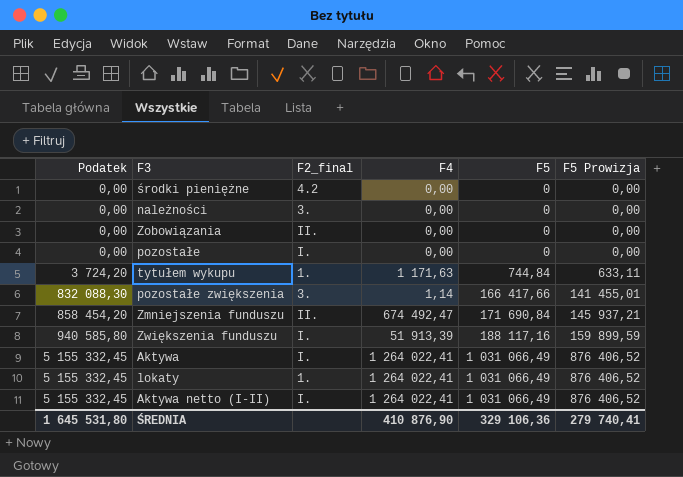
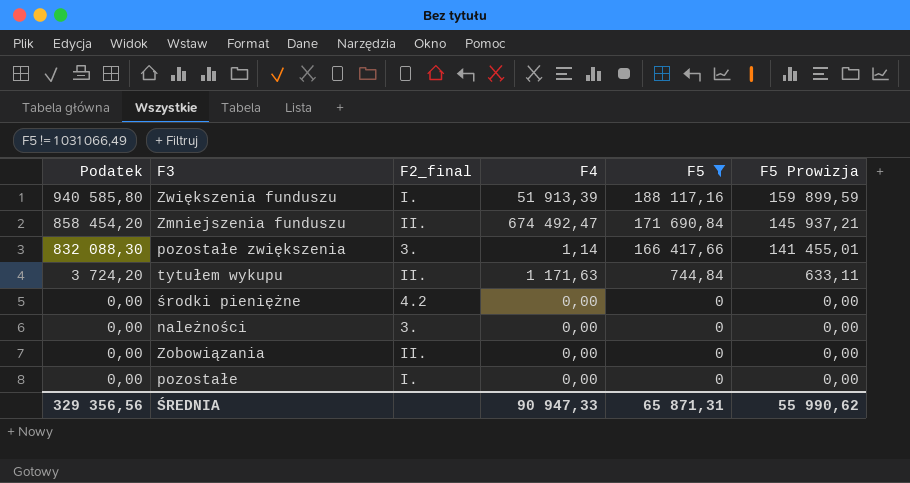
filter: none -> F5 != 1 031 066,49
row order: Podatek ascending -> Podatek descending
tytułem wykupu | F2_final: 1. -> II.
ŚREDNIA | Podatek: 1 645 531,80 -> 329 356,56
ŚREDNIA | F4: 410 876,90 -> 90 947,33
ŚREDNIA | F5: 329 106,36 -> 65 871,31
ŚREDNIA | F5 Prowizja: 279 740,41 -> 55 990,62

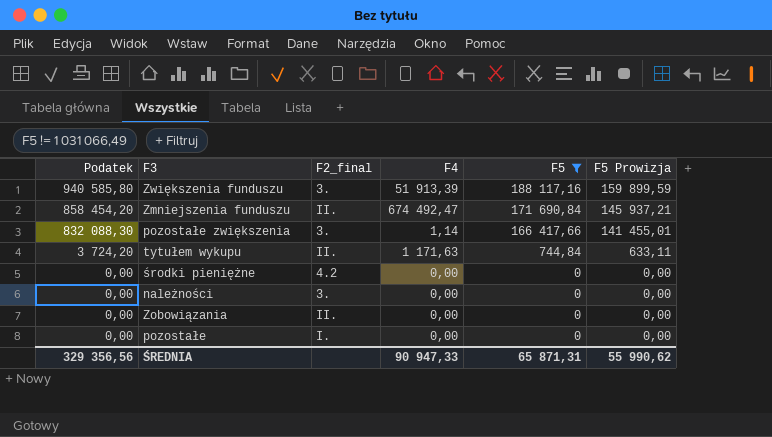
Zwiększenia funduszu | F2_final: I. -> 3.

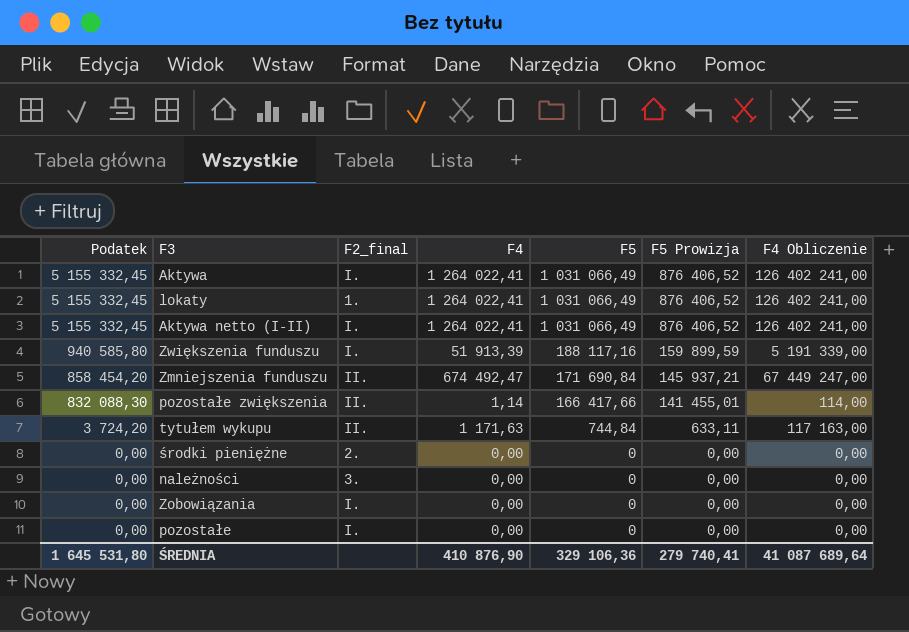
filter: F5 != 1 031 066,49 -> none
column F4 Obliczenie | formula: none -> [F4] * 100
Zwiększenia funduszu | F2_final: 3. -> I.
pozostałe zwiększenia | F2_final: 3. -> II.
środki pieniężne | F2_final: 4.2 -> 2.
Zobowiązania | F2_final: II. -> I.
ŚREDNIA | Podatek: 329 356,56 -> 1 645 531,80
ŚREDNIA | F4: 90 947,33 -> 410 876,90
ŚREDNIA | F5: 65 871,31 -> 329 106,36
ŚREDNIA | F5 Prowizja: 55 990,62 -> 279 740,41

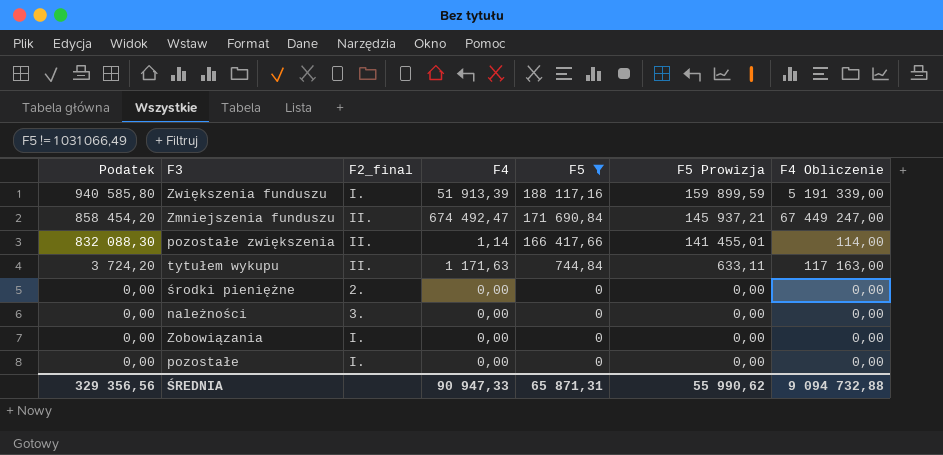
filter: none -> F5 != 1 031 066,49
ŚREDNIA | Podatek: 1 645 531,80 -> 329 356,56
ŚREDNIA | F4: 410 876,90 -> 90 947,33
ŚREDNIA | F5: 329 106,36 -> 65 871,31
ŚREDNIA | F5 Prowizja: 279 740,41 -> 55 990,62
ŚREDNIA | F4 Obliczenie: 41 087 689,64 -> 9 094 732,88

